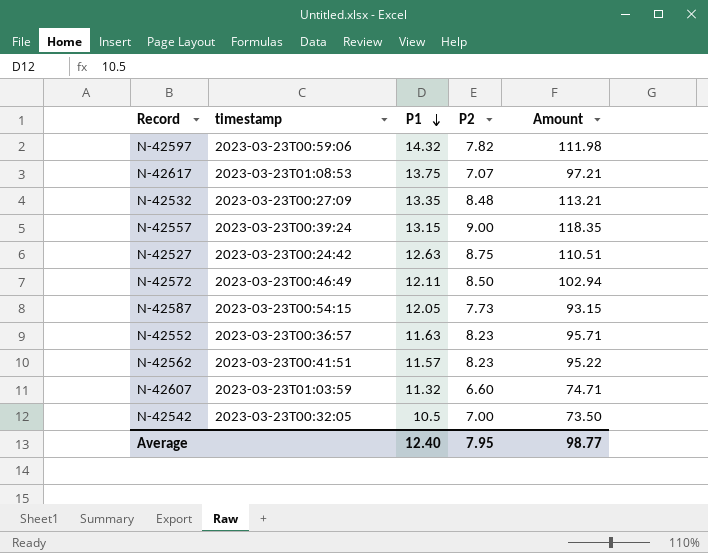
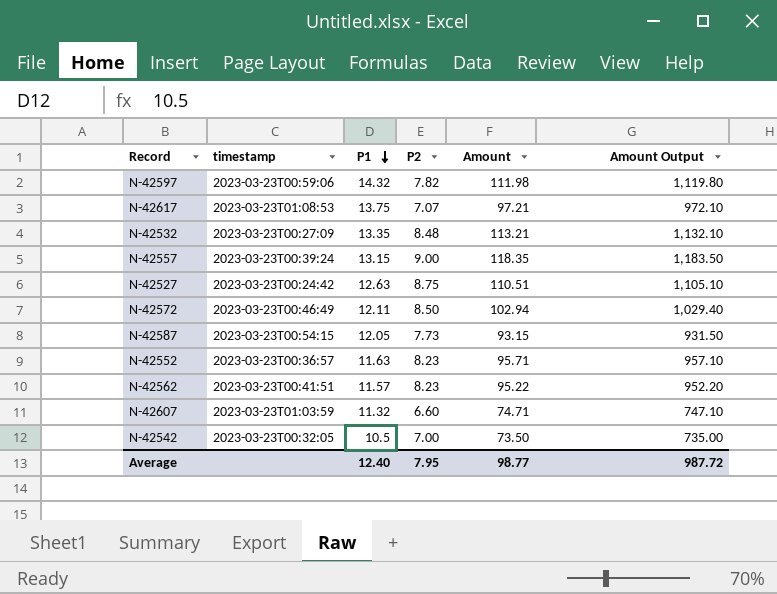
column Amount Output | formula: none -> [Amount] * 10

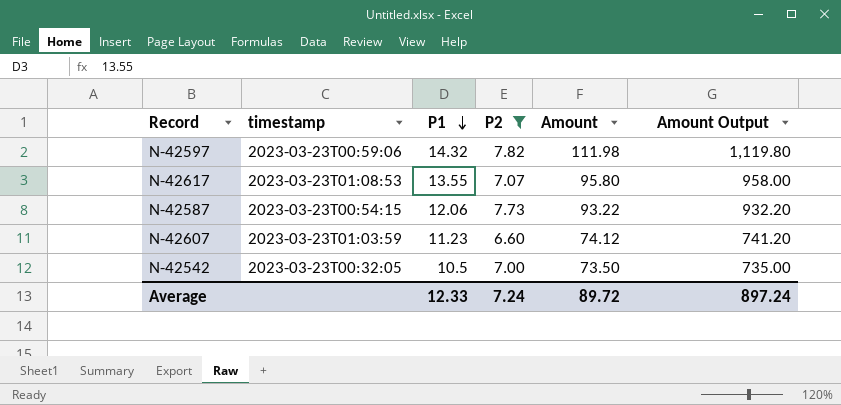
filter: none -> P2 <= 7.82
N-42617 | P1: 13.75 -> 13.55
N-42617 | Amount: 97.21 -> 95.80
N-42617 | Amount Output: 972.10 -> 958.00
N-42587 | P1: 12.05 -> 12.06
N-42587 | Amount: 93.15 -> 93.22
N-42587 | Amount Output: 931.50 -> 932.20
N-42607 | P1: 11.32 -> 11.23
N-42607 | Amount: 74.71 -> 74.12
N-42607 | Amount Output: 747.10 -> 741.20
Average | P1: 12.40 -> 12.33
Average | P2: 7.95 -> 7.24
Average | Amount: 98.77 -> 89.72
Average | Amount Output: 987.72 -> 897.24

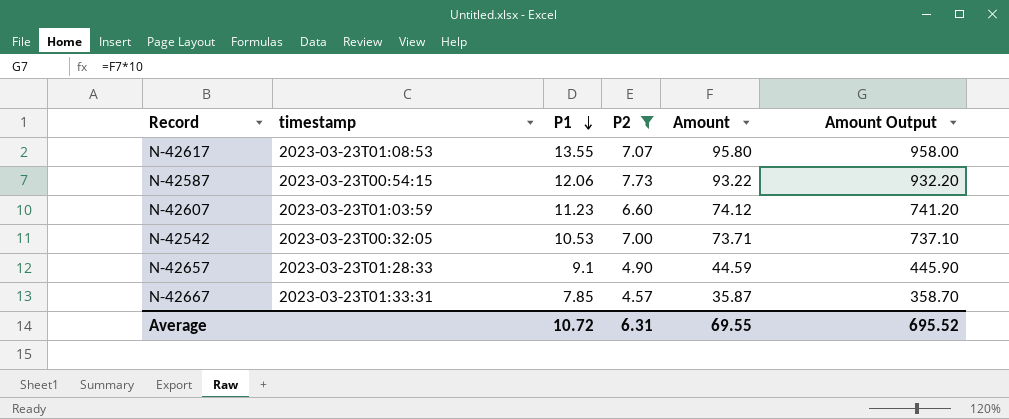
row N-42597: 2023-03-23T00:59:06 | 14.32 | 7.82 | 111.98 | 1,119.80 -> none
N-42542 | P1: 10.5 -> 10.53
N-42542 | Amount: 73.50 -> 73.71
N-42542 | Amount Output: 735.00 -> 737.10
row N-42657: none -> 2023-03-23T01:28:33 | 9.1 | 4.90 | 44.59 | 445.90
row N-42667: none -> 2023-03-23T01:33:31 | 7.85 | 4.57 | 35.87 | 358.70
Average | P1: 12.33 -> 10.72
Average | P2: 7.24 -> 6.31
Average | Amount: 89.72 -> 69.55
Average | Amount Output: 897.24 -> 695.52

